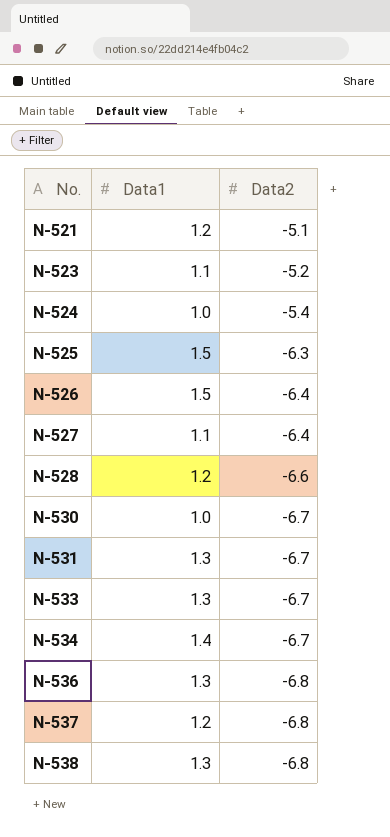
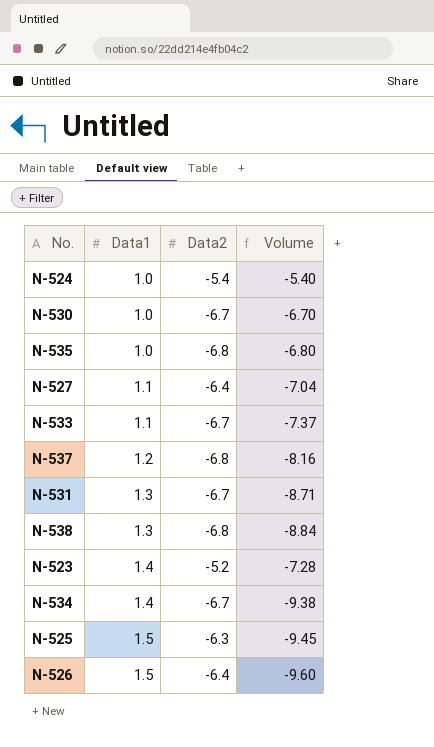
row order: No. ascending -> Data1 ascending
column Volume | formula: none -> [Data1] * [Data2]
row N-521: 1.2 | -5.1 -> none
row N-528: 1.2 | -6.6 -> none
row N-536: 1.3 | -6.8 -> none
row N-535: none -> 1.0 | -6.8 | -6.80
N-533 | Data1: 1.3 -> 1.1
N-523 | Data1: 1.1 -> 1.4

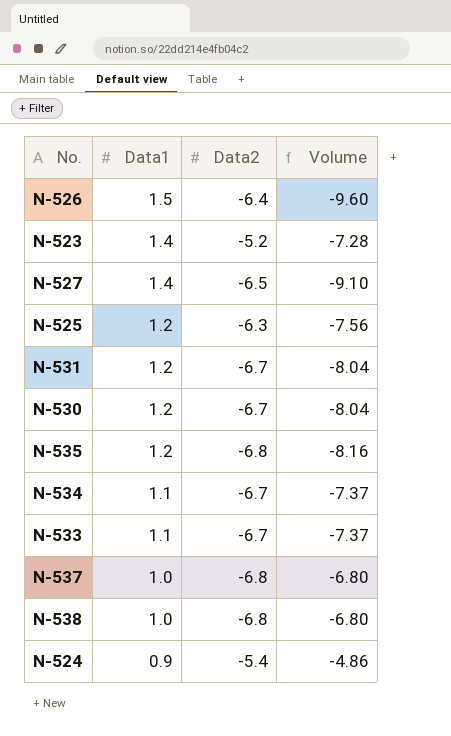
row order: Data1 ascending -> Data1 descending
N-527 | Data1: 1.1 -> 1.4
N-527 | Data2: -6.4 -> -6.5
N-527 | Volume: -7.04 -> -9.10
N-525 | Data1: 1.5 -> 1.2
N-525 | Volume: -9.45 -> -7.56
N-531 | Data1: 1.3 -> 1.2
N-531 | Volume: -8.71 -> -8.04
N-530 | Data1: 1.0 -> 1.2
N-530 | Volume: -6.70 -> -8.04
N-535 | Data1: 1.0 -> 1.2
N-535 | Volume: -6.80 -> -8.16
N-534 | Data1: 1.4 -> 1.1
N-534 | Volume: -9.38 -> -7.37
N-537 | Data1: 1.2 -> 1.0
N-537 | Volume: -8.16 -> -6.80
N-538 | Data1: 1.3 -> 1.0
N-538 | Volume: -8.84 -> -6.80
N-524 | Data1: 1.0 -> 0.9
N-524 | Volume: -5.40 -> -4.86

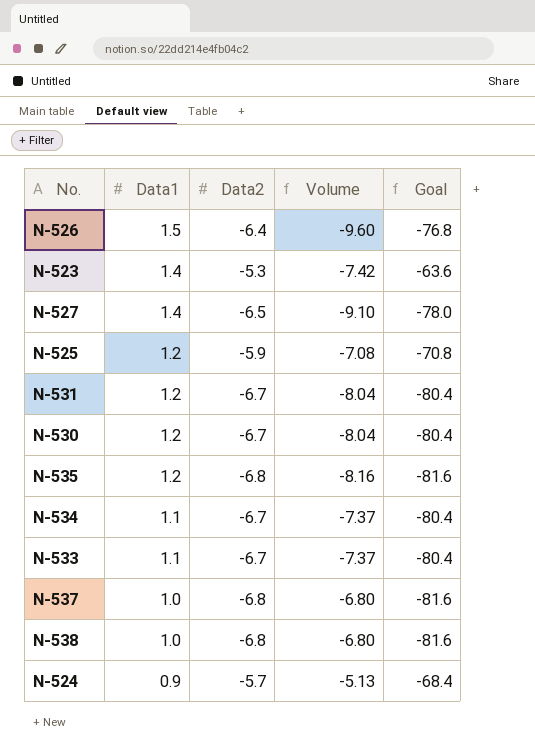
column Goal | formula: none -> [Data2] * 12
N-523 | Data2: -5.2 -> -5.3
N-523 | Volume: -7.28 -> -7.42
N-525 | Data2: -6.3 -> -5.9
N-525 | Volume: -7.56 -> -7.08
N-524 | Data2: -5.4 -> -5.7
N-524 | Volume: -4.86 -> -5.13

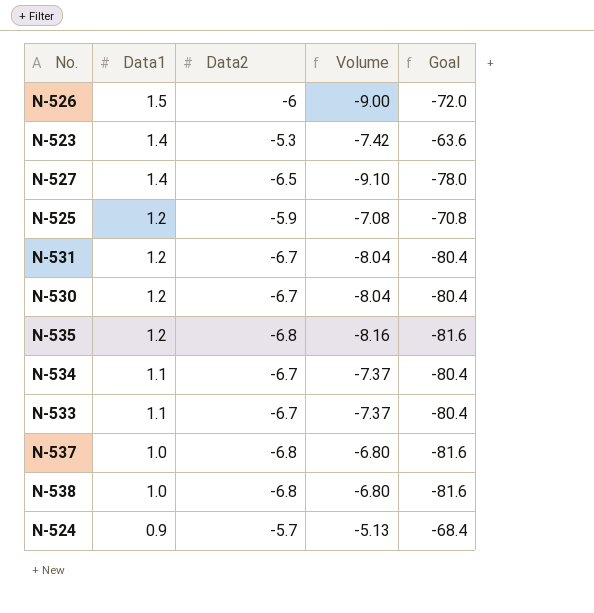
N-526 | Data2: -6.4 -> -6
N-526 | Volume: -9.60 -> -9.00
N-526 | Goal: -76.8 -> -72.0

